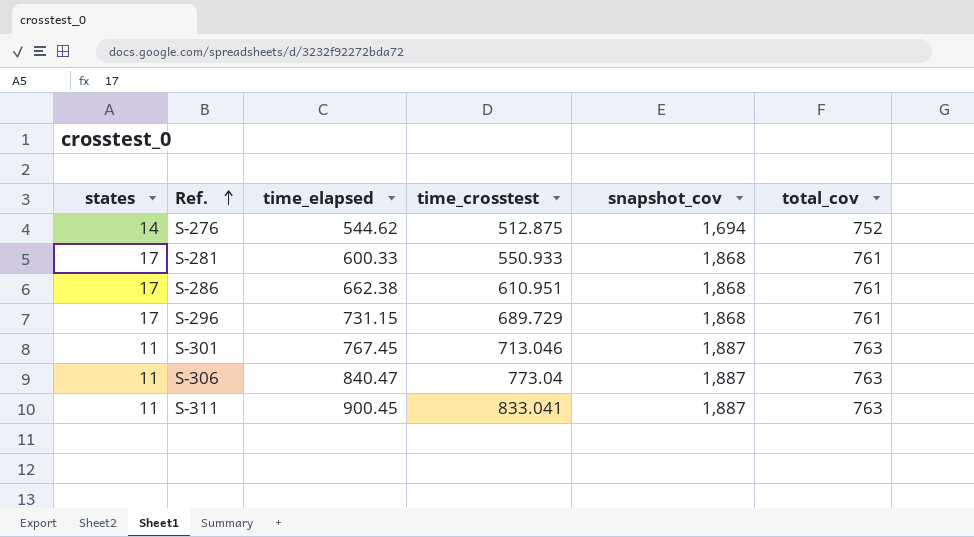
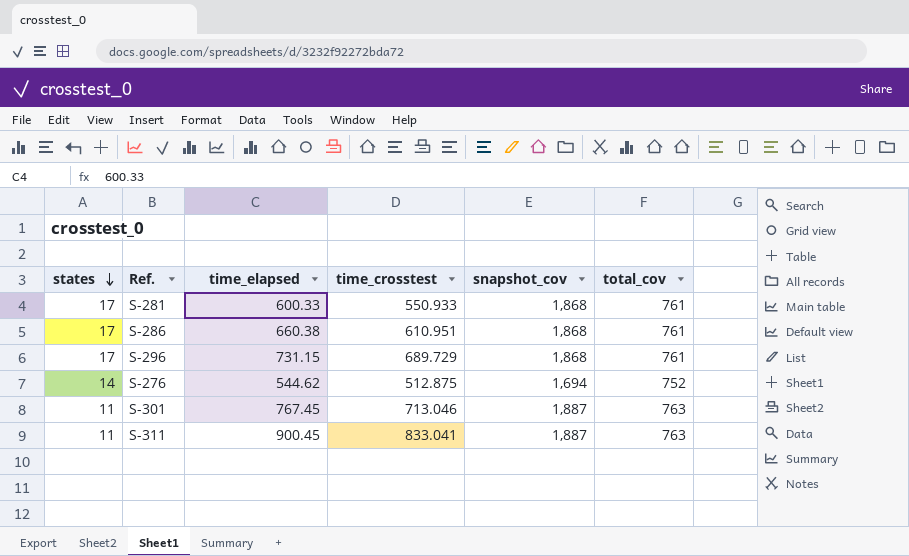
row order: Ref. ascending -> states descending
row S-306: 11 | 840.47 | 773.04 | 1,887 | 763 -> none
S-286 | time_elapsed: 662.38 -> 660.38

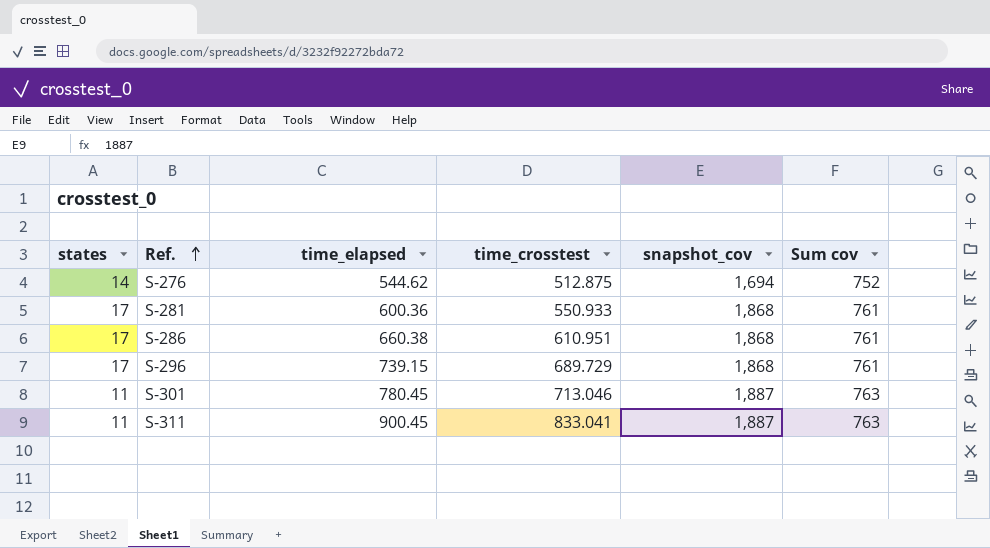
row order: states descending -> Ref. ascending
column name: total_cov -> Sum cov
S-281 | time_elapsed: 600.33 -> 600.36
S-296 | time_elapsed: 731.15 -> 739.15
S-301 | time_elapsed: 767.45 -> 780.45

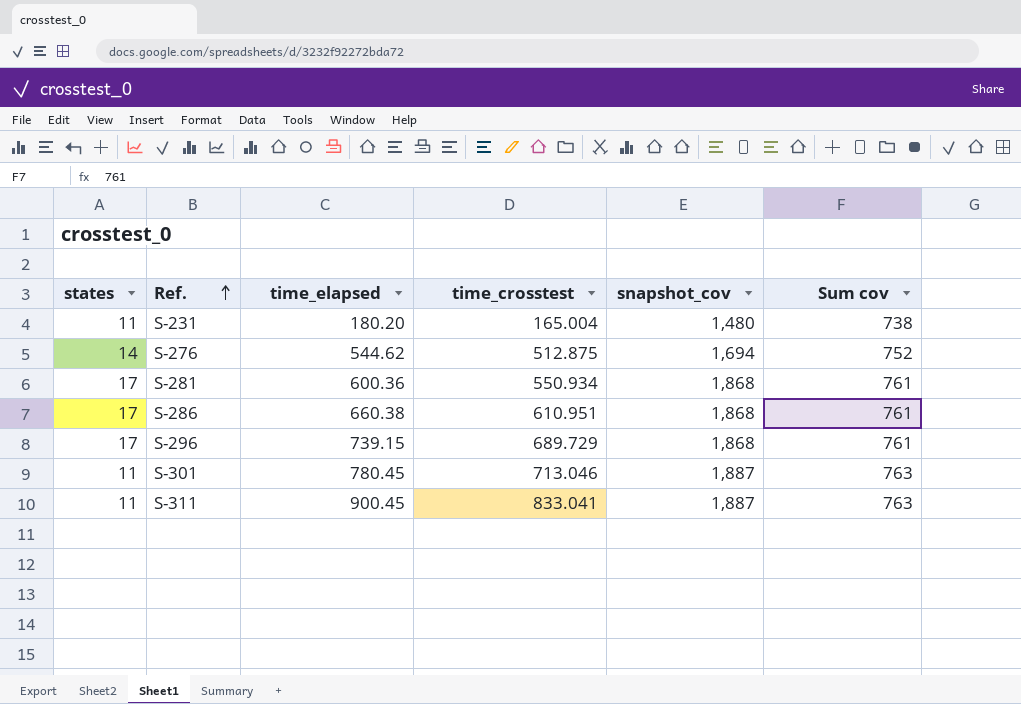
row S-231: none -> 11 | 180.20 | 165.004 | 1,480 | 738
S-281 | time_crosstest: 550.933 -> 550.934

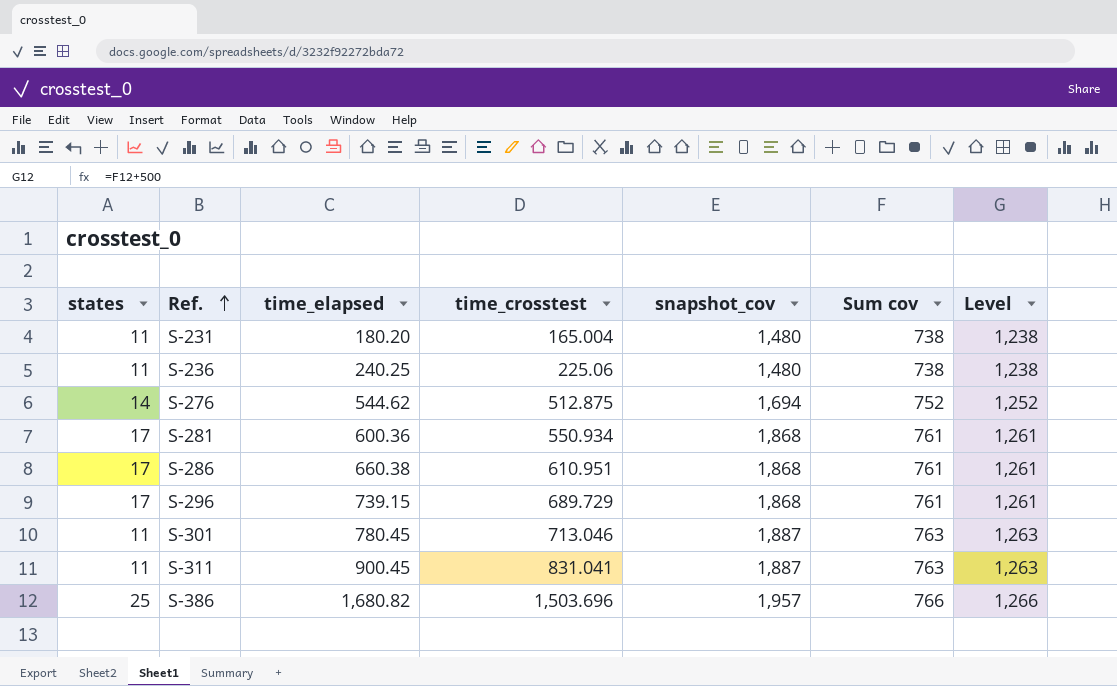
column Level | formula: none -> [Sum cov] + 500
row S-236: none -> 11 | 240.25 | 225.06 | 1,480 | 738 | 1,238
S-311 | time_crosstest: 833.041 -> 831.041
row S-386: none -> 25 | 1,680.82 | 1,503.696 | 1,957 | 766 | 1,266

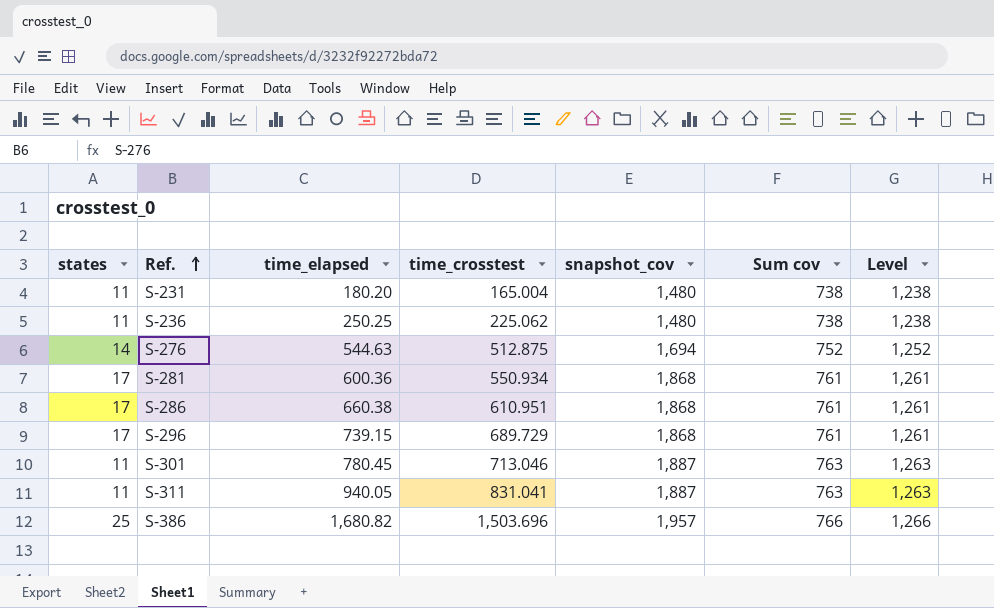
S-236 | time_elapsed: 240.25 -> 250.25
S-236 | time_crosstest: 225.06 -> 225.062
S-276 | time_elapsed: 544.62 -> 544.63
S-311 | time_elapsed: 900.45 -> 940.05

